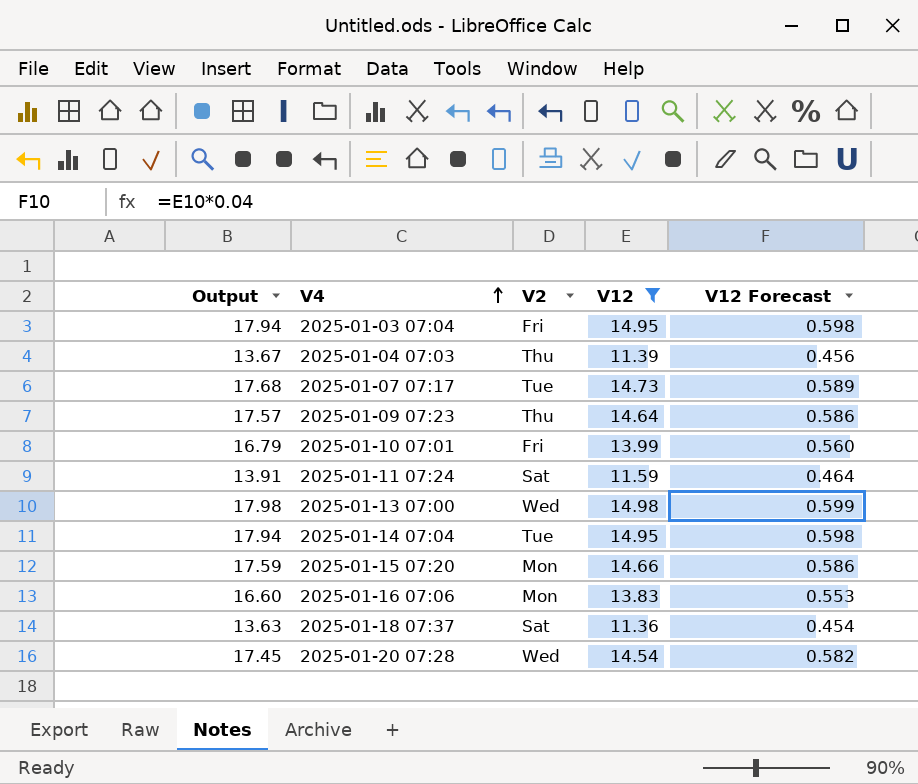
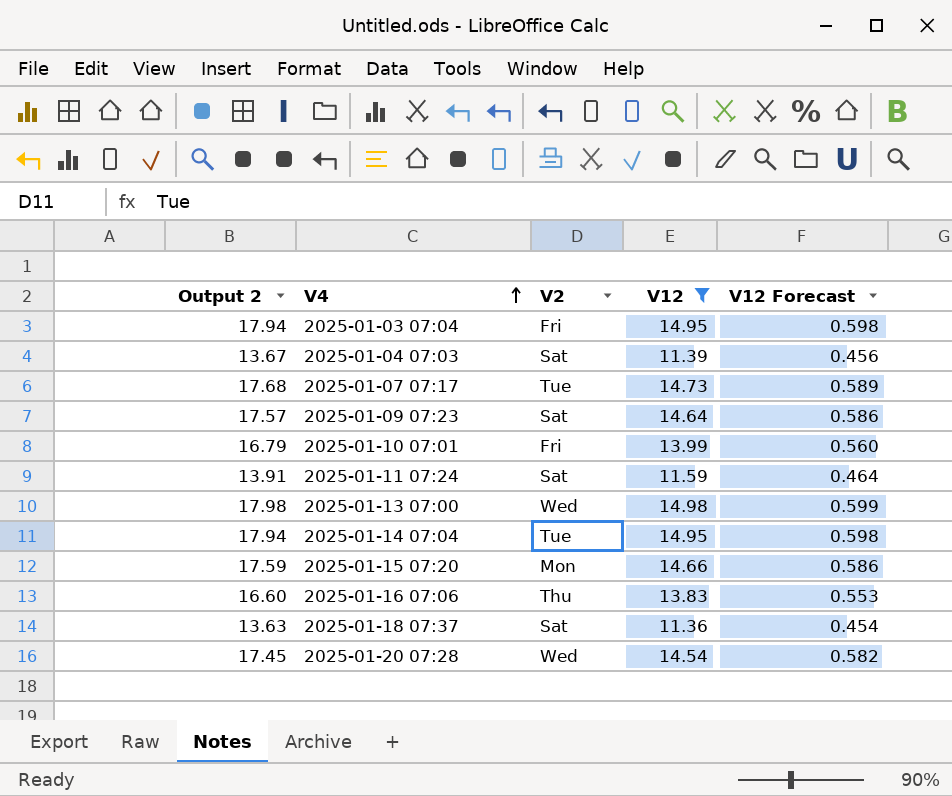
column name: Output -> Output 2
2025-01-04 07:03 | V2: Thu -> Sat
2025-01-09 07:23 | V2: Thu -> Sat
2025-01-16 07:06 | V2: Mon -> Thu

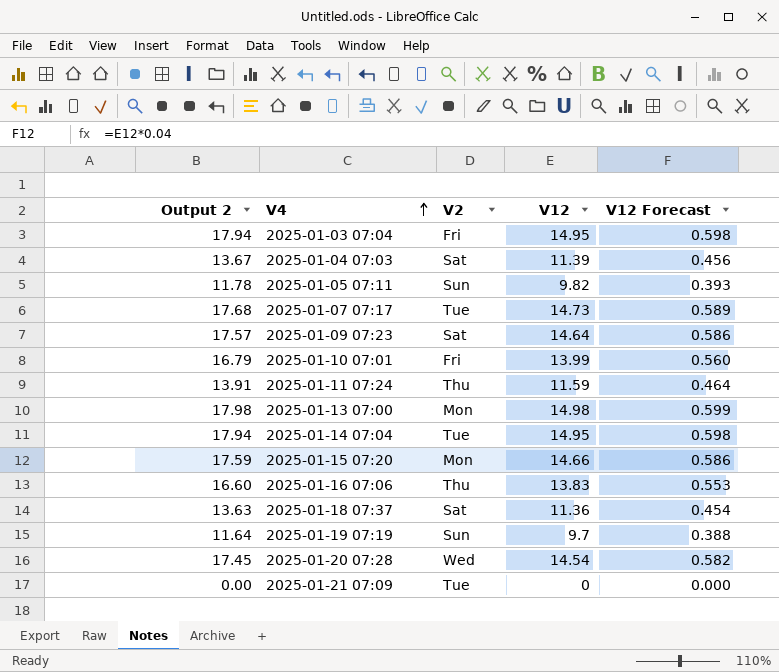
filter: V12 >= 11.36 -> none
2025-01-11 07:24 | V2: Sat -> Thu
2025-01-13 07:00 | V2: Wed -> Mon

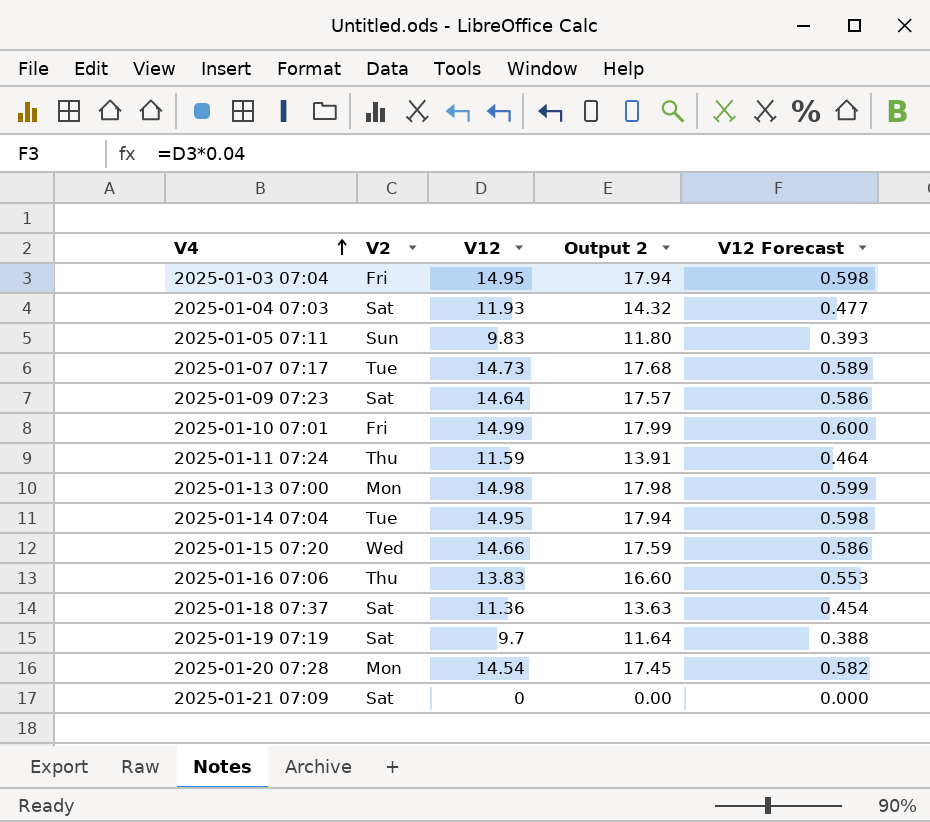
column Output 2 | position: 1 -> 4
2025-01-04 07:03 | V12: 11.39 -> 11.93
2025-01-04 07:03 | Output 2: 13.67 -> 14.32
2025-01-04 07:03 | V12 Forecast: 0.456 -> 0.477
2025-01-05 07:11 | V12: 9.82 -> 9.83
2025-01-05 07:11 | Output 2: 11.78 -> 11.80
2025-01-10 07:01 | V12: 13.99 -> 14.99
2025-01-10 07:01 | Output 2: 16.79 -> 17.99
2025-01-10 07:01 | V12 Forecast: 0.560 -> 0.600
2025-01-15 07:20 | V2: Mon -> Wed
2025-01-19 07:19 | V2: Sun -> Sat
2025-01-20 07:28 | V2: Wed -> Mon
2025-01-21 07:09 | V2: Tue -> Sat

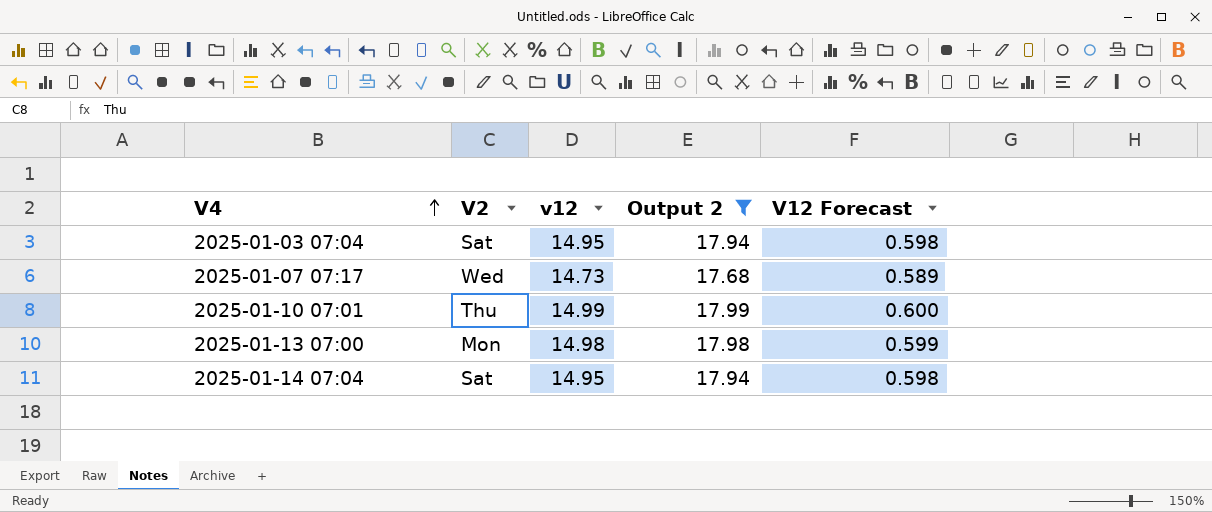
filter: none -> Output 2 >= 17.68
column name: V12 -> v12
2025-01-03 07:04 | V2: Fri -> Sat
2025-01-07 07:17 | V2: Tue -> Wed
2025-01-10 07:01 | V2: Fri -> Thu
2025-01-14 07:04 | V2: Tue -> Sat

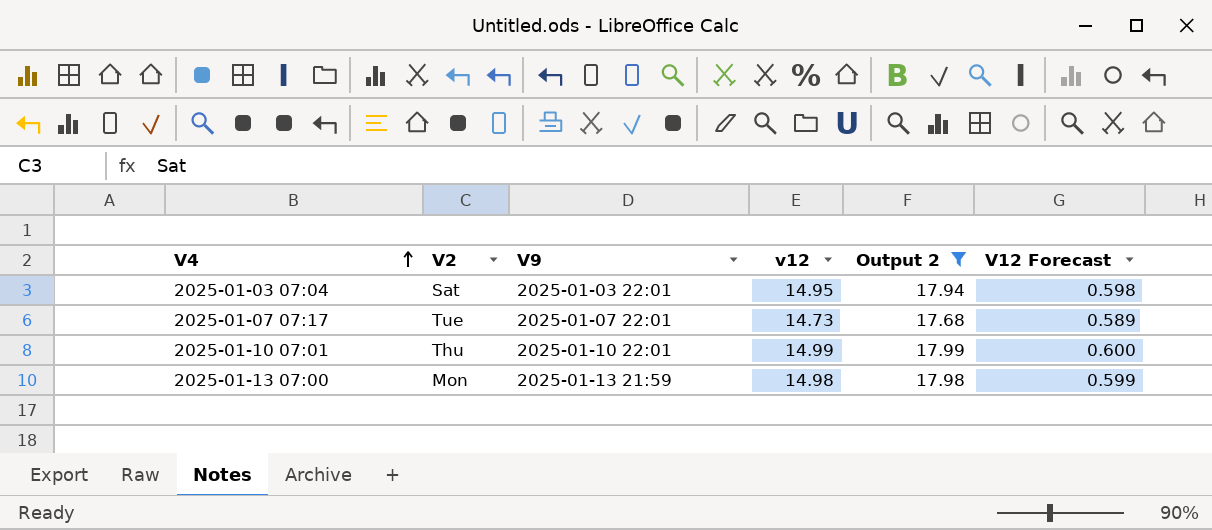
column V9 | position: none -> 3
row 2025-01-14 07:04: Sat | 14.95 | 17.94 | 0.598 -> none
2025-01-07 07:17 | V2: Wed -> Tue

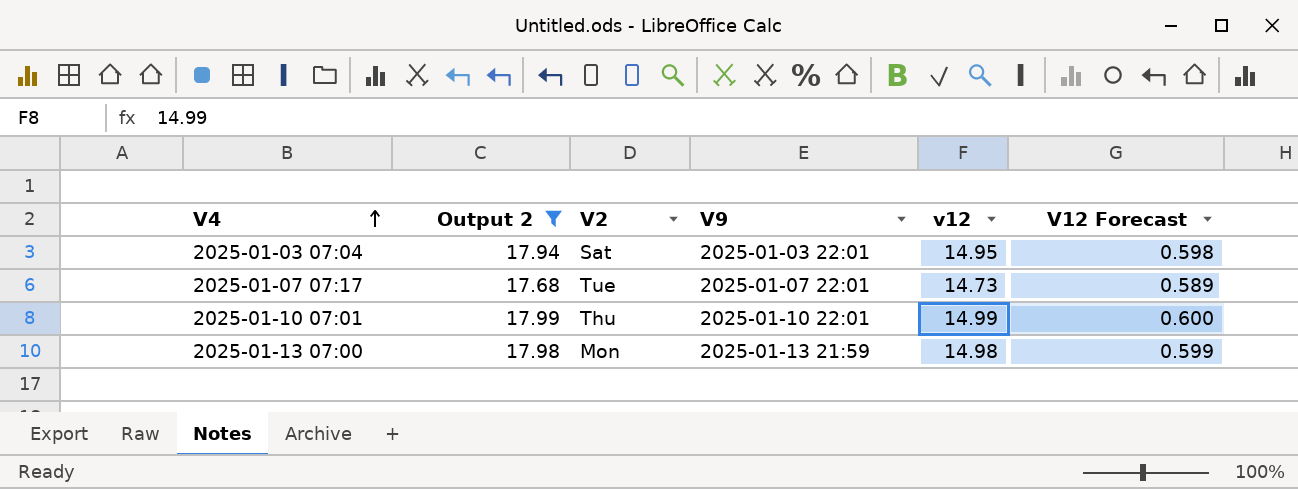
column Output 2 | position: 5 -> 2

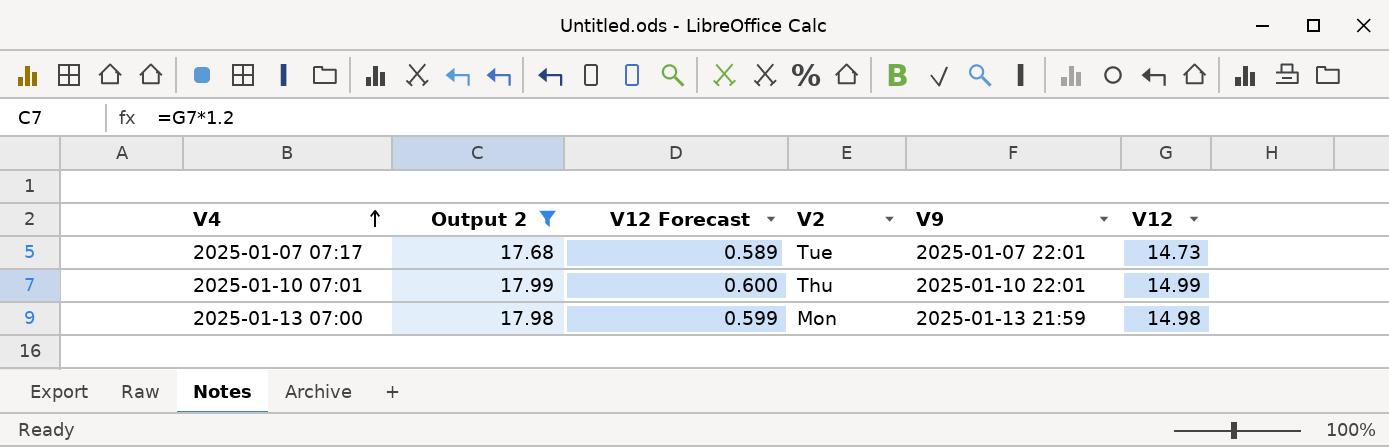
column V12 Forecast | position: 6 -> 3
column name: v12 -> V12
row 2025-01-03 07:04: 17.94 | Sat | 2025-01-03 22:01 | 14.95 | 0.598 -> none

